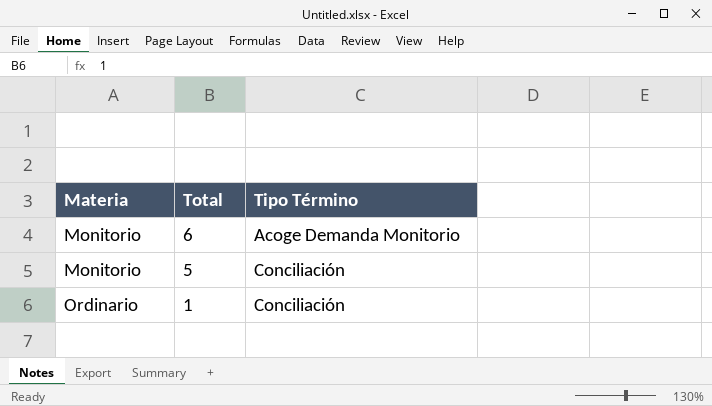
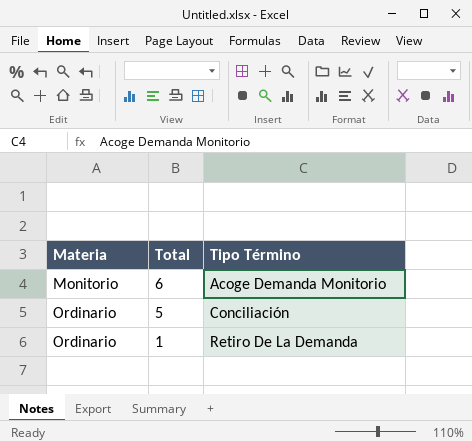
5 | Materia: Monitorio -> Ordinario
1 | Tipo Término: Conciliación -> Retiro De La Demanda

